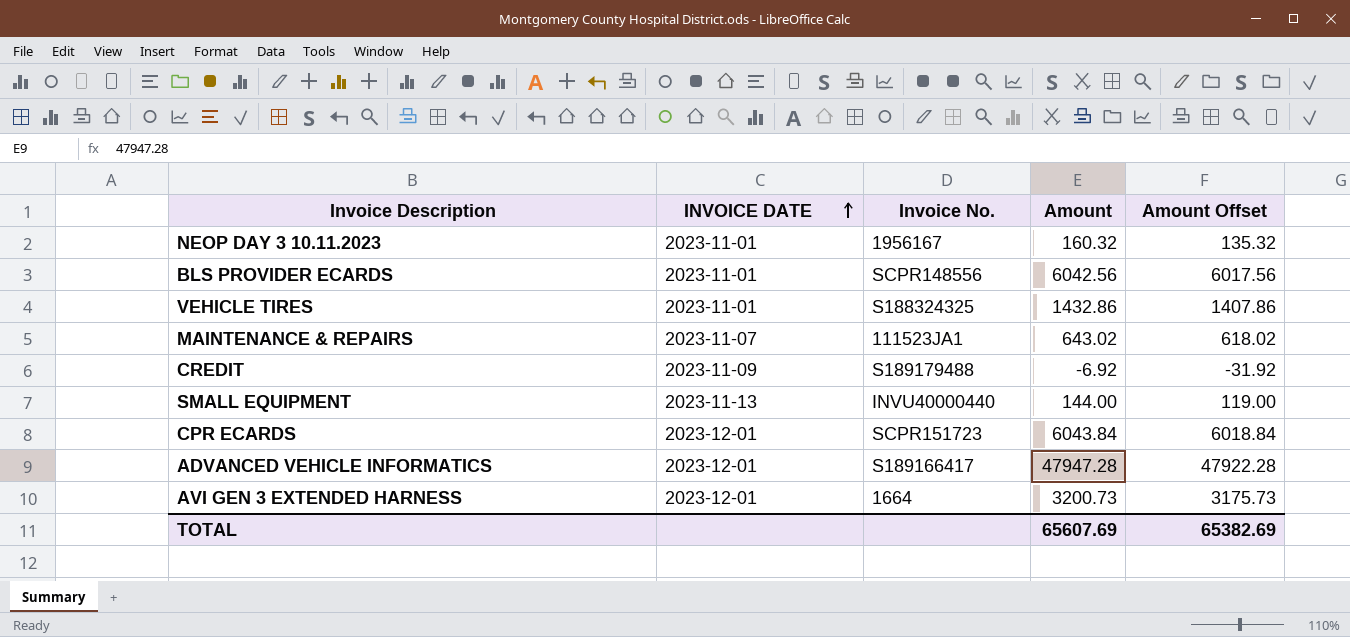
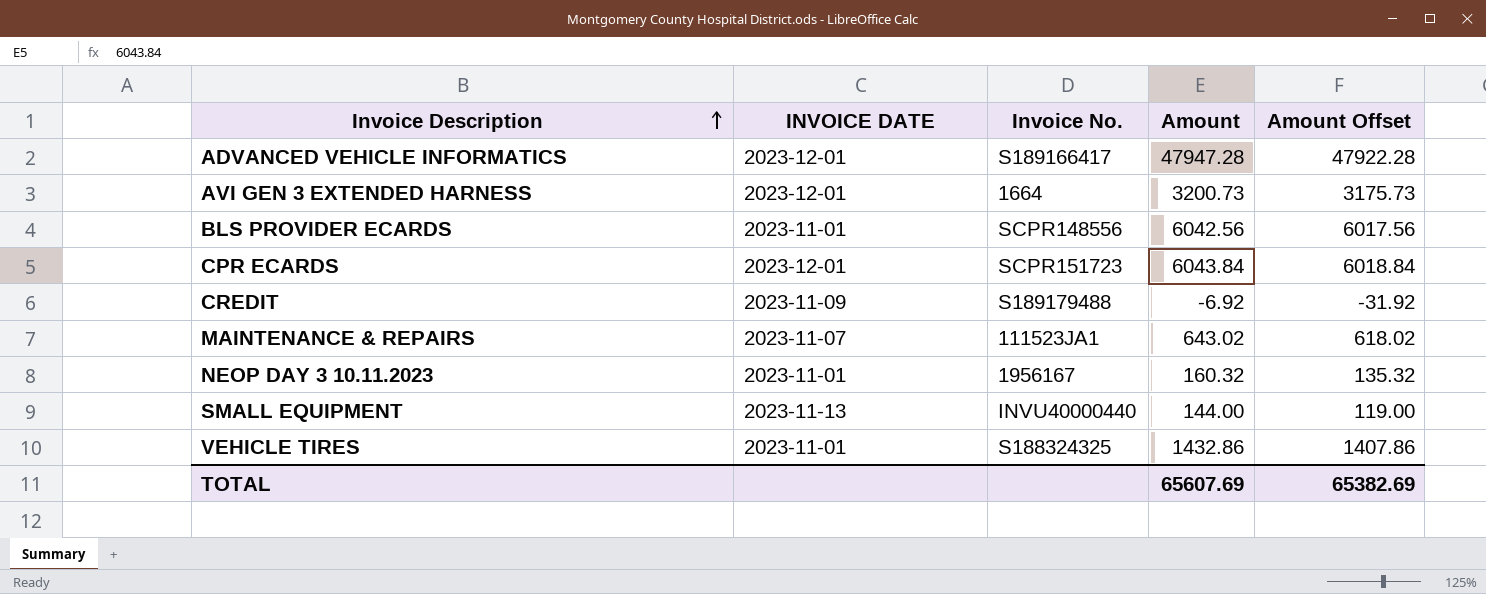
row order: INVOICE DATE ascending -> Invoice Description ascending

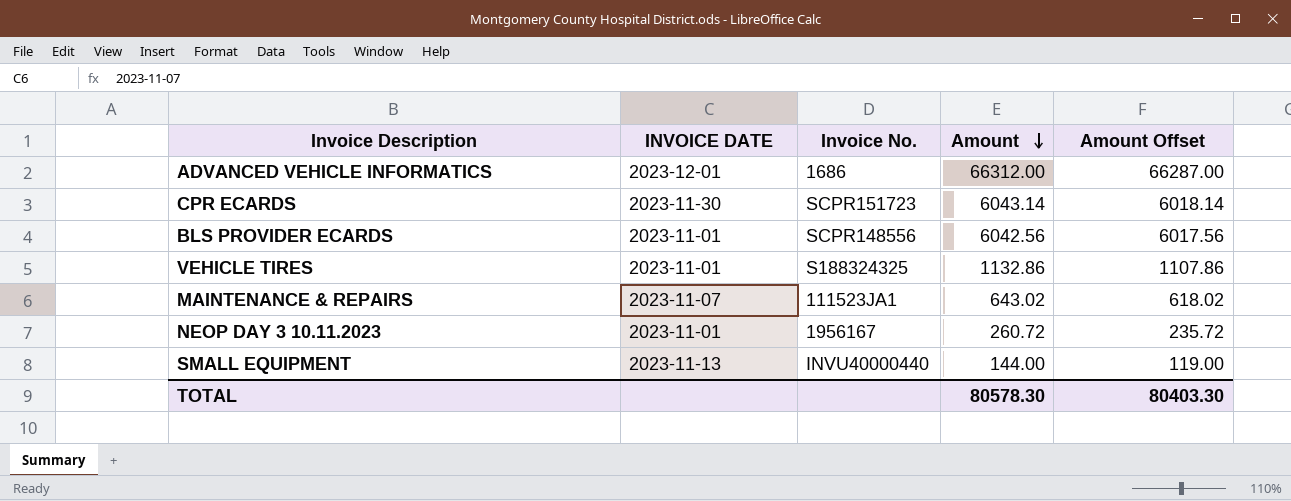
row order: Invoice Description ascending -> Amount descending
row AVI GEN 3 EXTENDED HARNESS: 2023-12-01 | 1664 | 3200.73 | 3175.73 -> none
row CREDIT: 2023-11-09 | S189179488 | -6.92 | -31.92 -> none
ADVANCED VEHICLE INFORMATICS | Invoice No.: S189166417 -> 1686
ADVANCED VEHICLE INFORMATICS | Amount: 47947.28 -> 66312.00
ADVANCED VEHICLE INFORMATICS | Amount Offset: 47922.28 -> 66287.00
CPR ECARDS | INVOICE DATE: 2023-12-01 -> 2023-11-30
CPR ECARDS | Amount: 6043.84 -> 6043.14
CPR ECARDS | Amount Offset: 6018.84 -> 6018.14
VEHICLE TIRES | Amount: 1432.86 -> 1132.86
VEHICLE TIRES | Amount Offset: 1407.86 -> 1107.86
NEOP DAY 3 10.11.2023 | Amount: 160.32 -> 260.72
NEOP DAY 3 10.11.2023 | Amount Offset: 135.32 -> 235.72
TOTAL | Amount: 65607.69 -> 80578.30
TOTAL | Amount Offset: 65382.69 -> 80403.30

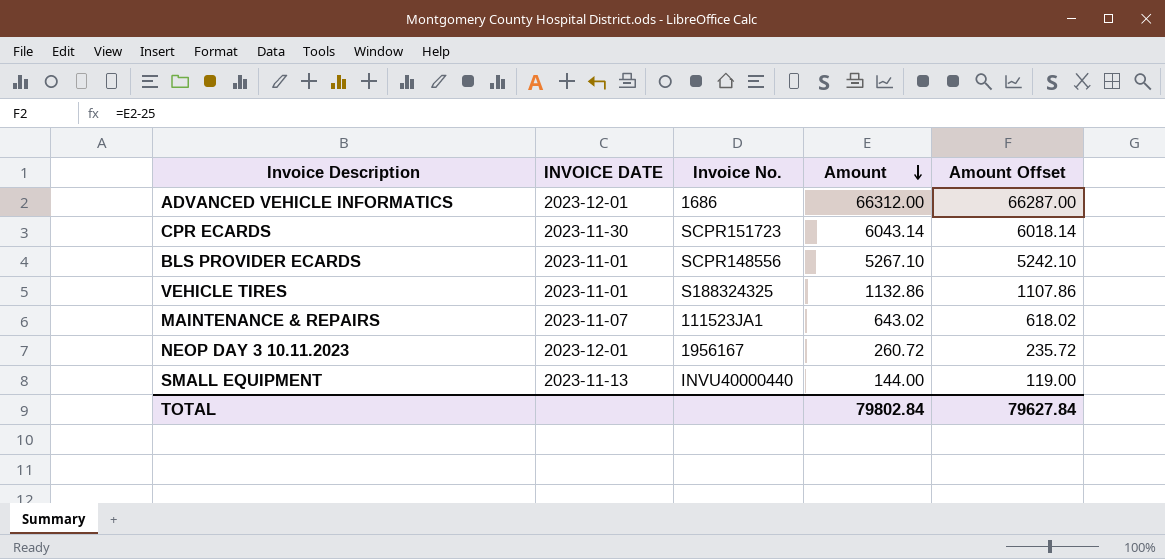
BLS PROVIDER ECARDS | Amount: 6042.56 -> 5267.10
BLS PROVIDER ECARDS | Amount Offset: 6017.56 -> 5242.10
NEOP DAY 3 10.11.2023 | INVOICE DATE: 2023-11-01 -> 2023-12-01
TOTAL | Amount: 80578.30 -> 79802.84
TOTAL | Amount Offset: 80403.30 -> 79627.84

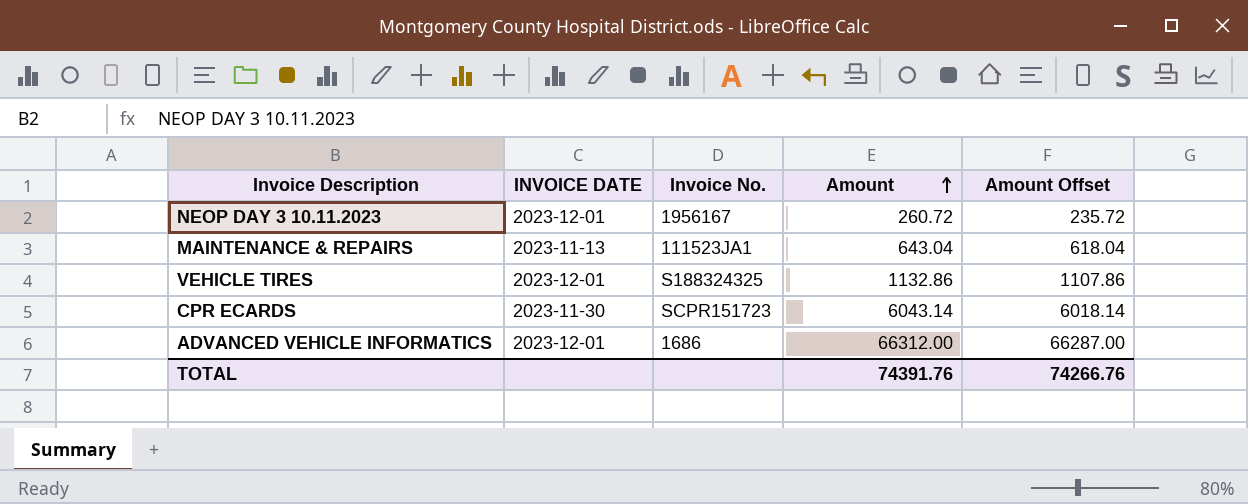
row order: Amount descending -> Amount ascending
row BLS PROVIDER ECARDS: 2023-11-01 | SCPR148556 | 5267.10 | 5242.10 -> none
row SMALL EQUIPMENT: 2023-11-13 | INVU40000440 | 144.00 | 119.00 -> none
MAINTENANCE & REPAIRS | INVOICE DATE: 2023-11-07 -> 2023-11-13
MAINTENANCE & REPAIRS | Amount: 643.02 -> 643.04
MAINTENANCE & REPAIRS | Amount Offset: 618.02 -> 618.04
VEHICLE TIRES | INVOICE DATE: 2023-11-01 -> 2023-12-01
TOTAL | Amount: 79802.84 -> 74391.76
TOTAL | Amount Offset: 79627.84 -> 74266.76

